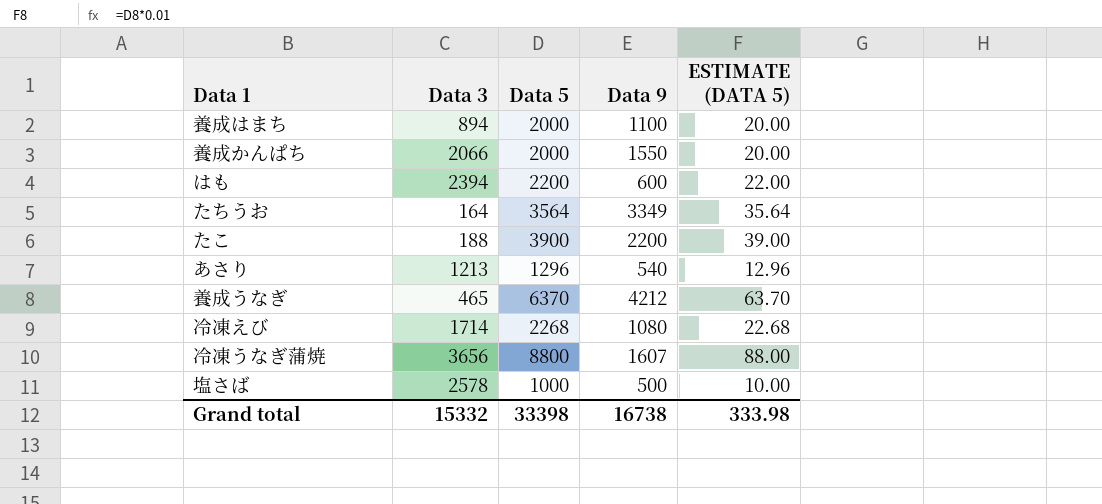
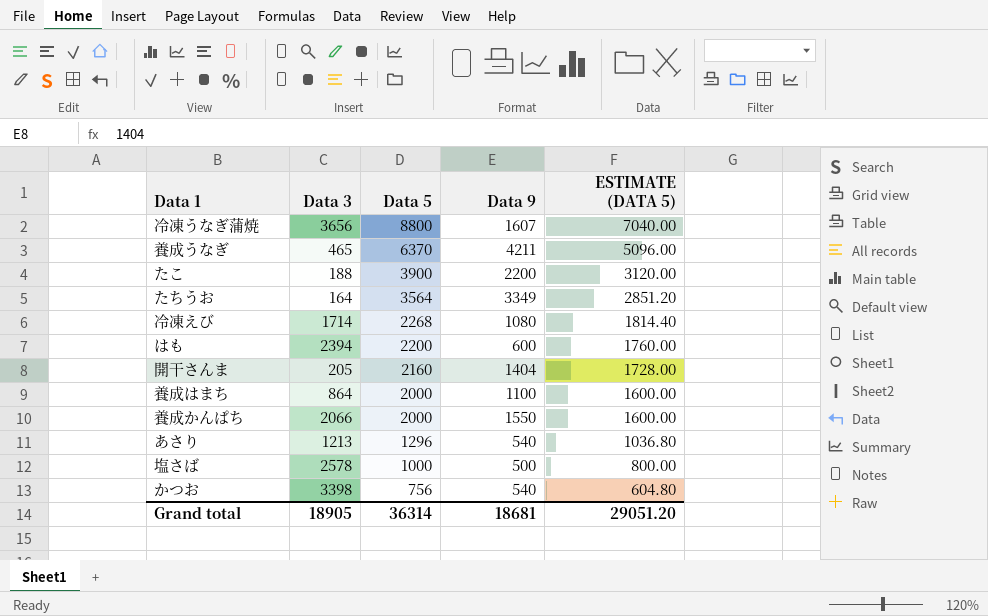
row order: none -> Data 5 descending
column ESTIMATE (DATA 5) | formula: [Data 5] * 0.01 -> [Data 5] * 0.8
養成うなぎ | Data 9: 4212 -> 4211
row 開干さんま: none -> 205 | 2160 | 1404 | 1728.00
養成はまち | Data 3: 894 -> 864
row かつお: none -> 3398 | 756 | 540 | 604.80
Grand total | Data 3: 15332 -> 18905
Grand total | Data 5: 33398 -> 36314
Grand total | Data 9: 16738 -> 18681
Grand total | ESTIMATE (DATA 5): 333.98 -> 29051.20

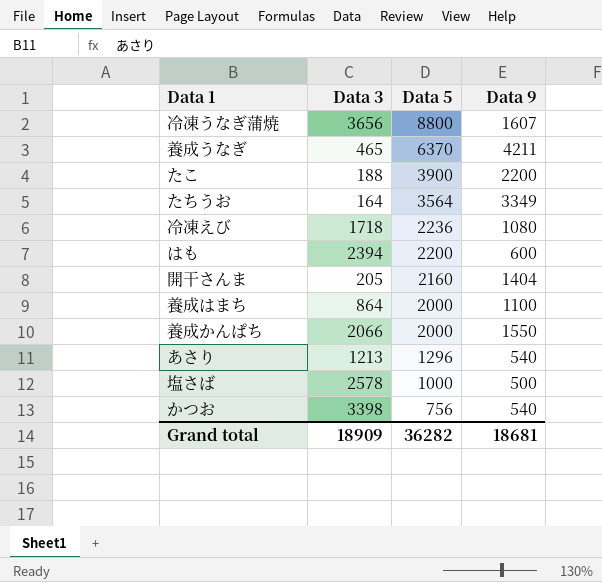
column ESTIMATE (DATA 5) | formula: [Data 5] * 0.8 -> none
冷凍えび | Data 3: 1714 -> 1718
冷凍えび | Data 5: 2268 -> 2236
Grand total | Data 3: 18905 -> 18909
Grand total | Data 5: 36314 -> 36282

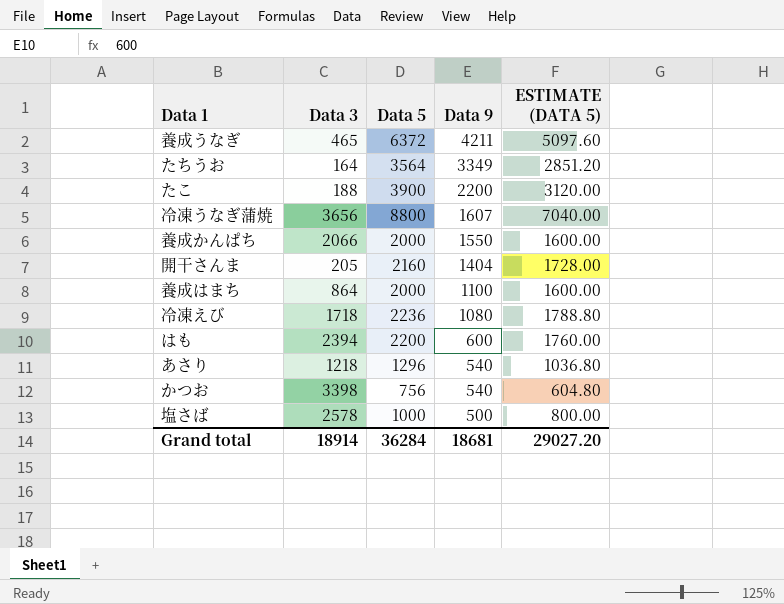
row order: Data 5 descending -> Data 9 descending
column ESTIMATE (DATA 5) | formula: none -> [Data 5] * 0.8
養成うなぎ | Data 5: 6370 -> 6372
あさり | Data 3: 1213 -> 1218
Grand total | Data 3: 18909 -> 18914
Grand total | Data 5: 36282 -> 36284

